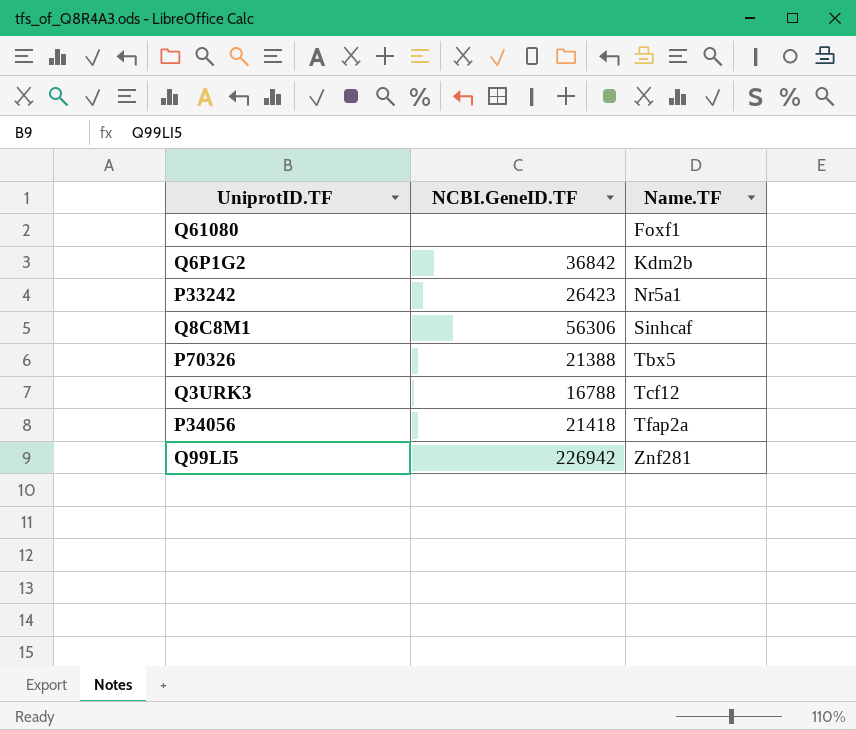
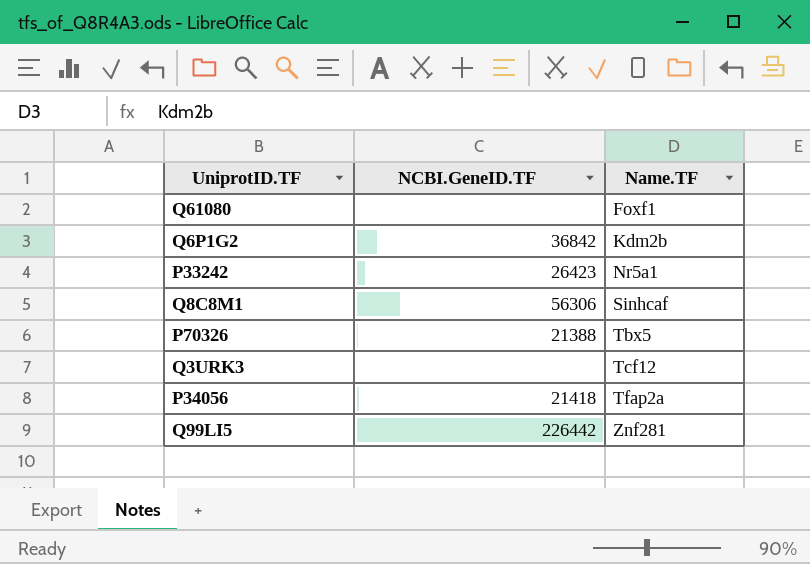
Q3URK3 | NCBI.GeneID.TF: 16788 -> none
Q99LI5 | NCBI.GeneID.TF: 226942 -> 226442

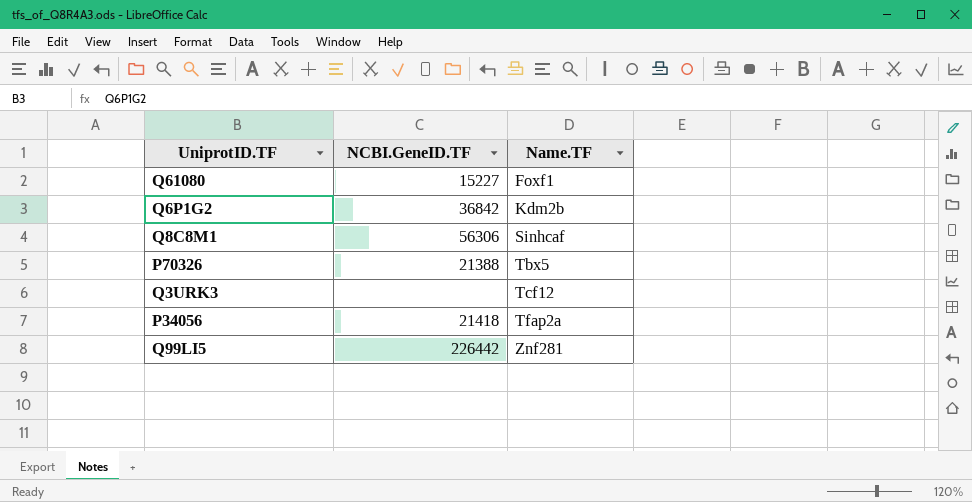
row P33242: 26423 | Nr5a1 -> none
Q61080 | NCBI.GeneID.TF: none -> 15227

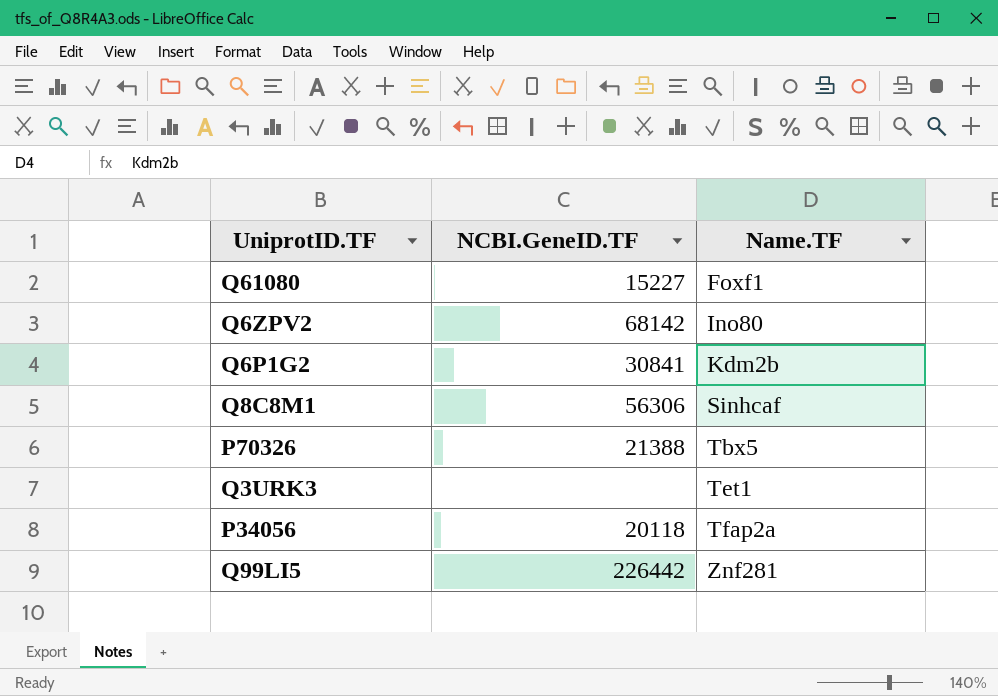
row Q6ZPV2: none -> 68142 | Ino80
Q6P1G2 | NCBI.GeneID.TF: 36842 -> 30841
Q3URK3 | Name.TF: Tcf12 -> Tet1
P34056 | NCBI.GeneID.TF: 21418 -> 20118

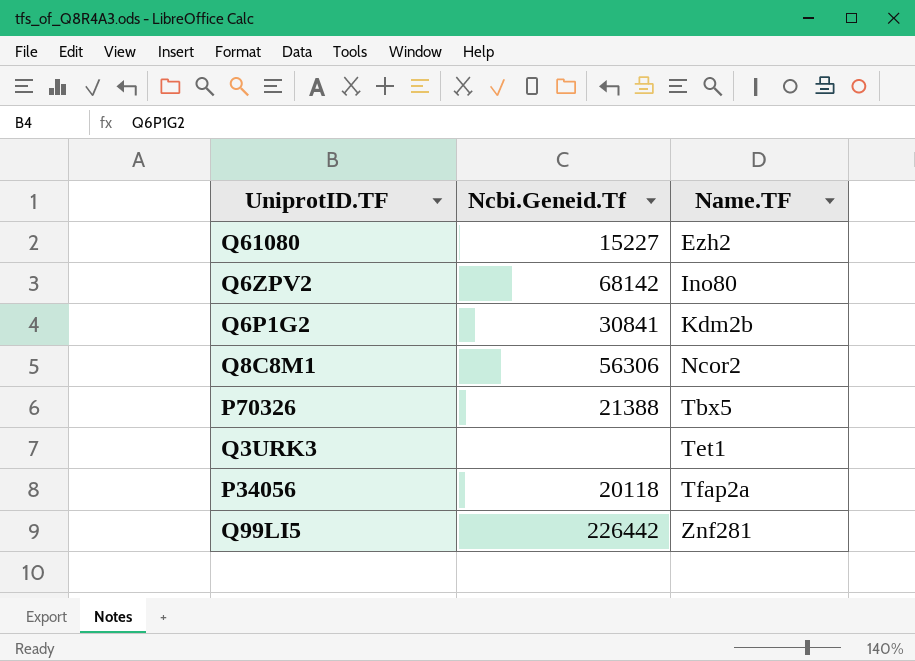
column name: NCBI.GeneID.TF -> Ncbi.Geneid.Tf
Q61080 | Name.TF: Foxf1 -> Ezh2
Q8C8M1 | Name.TF: Sinhcaf -> Ncor2

